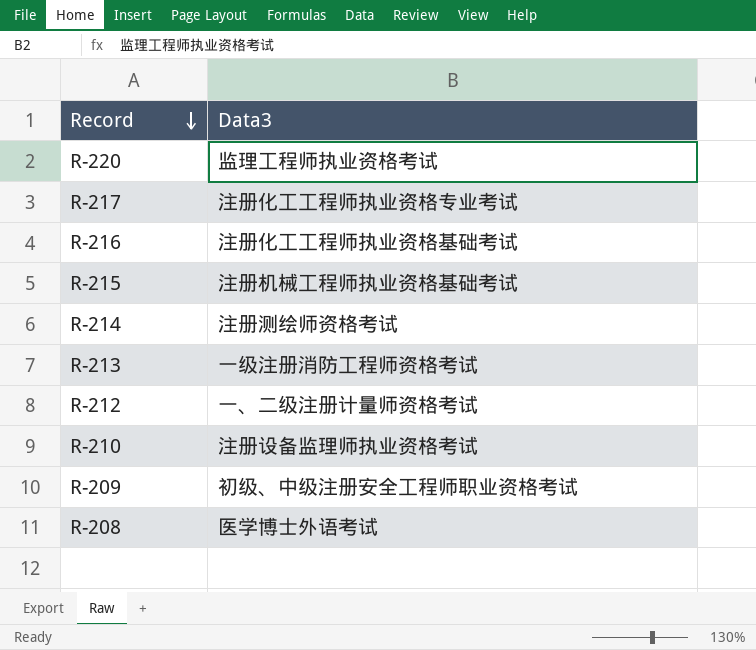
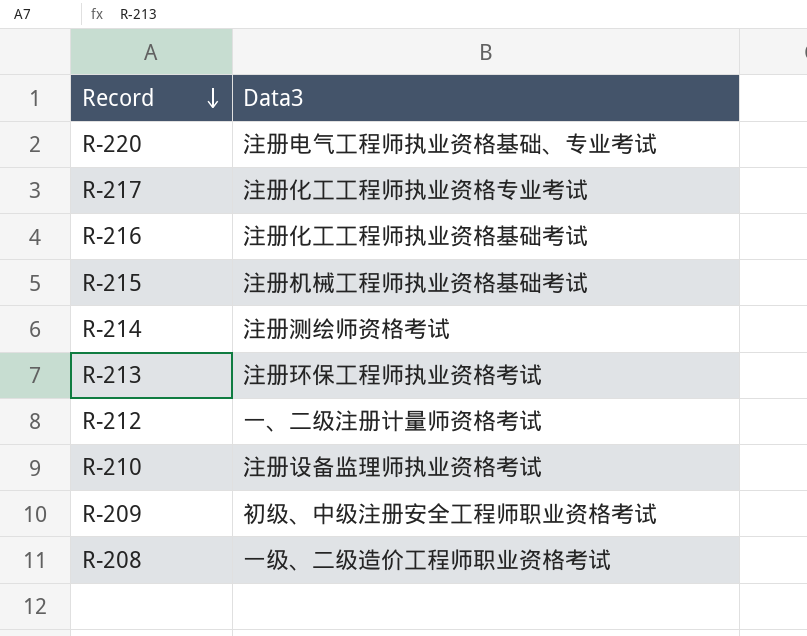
R-220 | Data3: 监理工程师执业资格考试 -> 注册电气工程师执业资格基础、专业考试
R-213 | Data3: 一级注册消防工程师资格考试 -> 注册环保工程师执业资格考试
R-208 | Data3: 医学博士外语考试 -> 一级、二级造价工程师职业资格考试

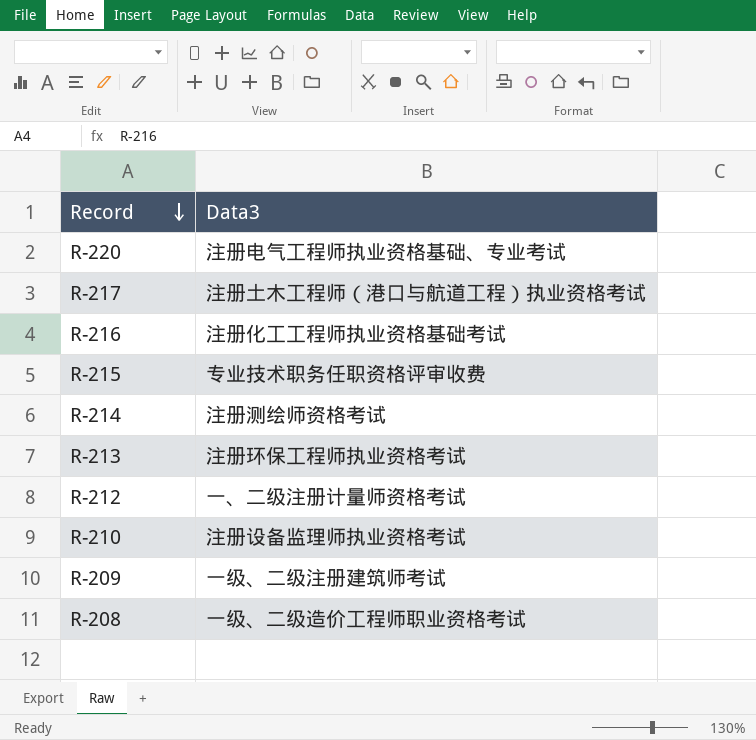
R-217 | Data3: 注册化工工程师执业资格专业考试 -> 注册土木工程师（港口与航道工程）执业资格考试
R-215 | Data3: 注册机械工程师执业资格基础考试 -> 专业技术职务任职资格评审收费
R-209 | Data3: 初级、中级注册安全工程师职业资格考试 -> 一级、二级注册建筑师考试

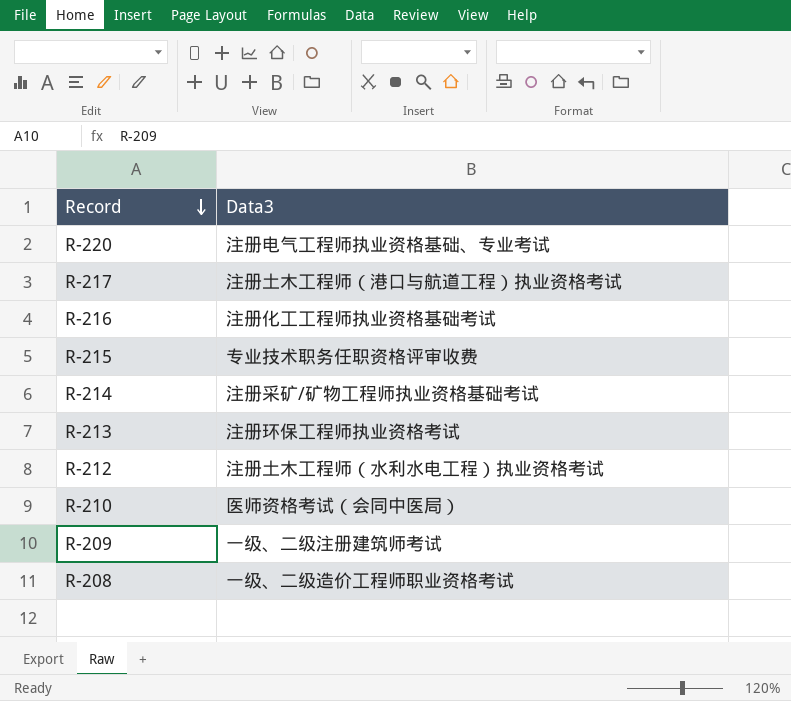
R-214 | Data3: 注册测绘师资格考试 -> 注册采矿/矿物工程师执业资格基础考试
R-212 | Data3: 一、二级注册计量师资格考试 -> 注册土木工程师（水利水电工程）执业资格考试
R-210 | Data3: 注册设备监理师执业资格考试 -> 医师资格考试（会同中医局）

